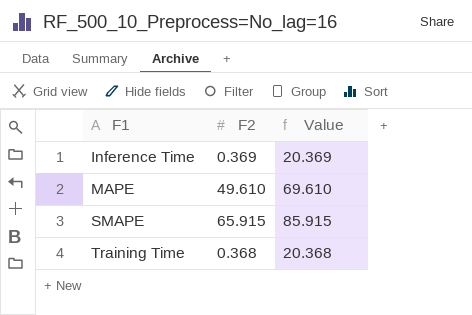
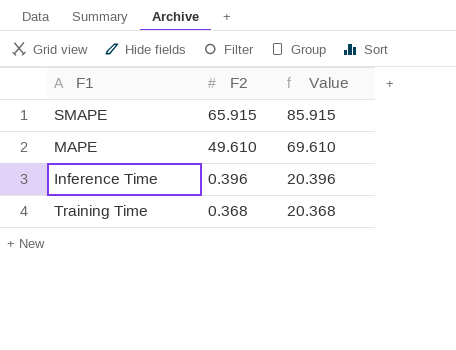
row order: F1 ascending -> F2 descending
Inference Time | F2: 0.369 -> 0.396
Inference Time | Value: 20.369 -> 20.396

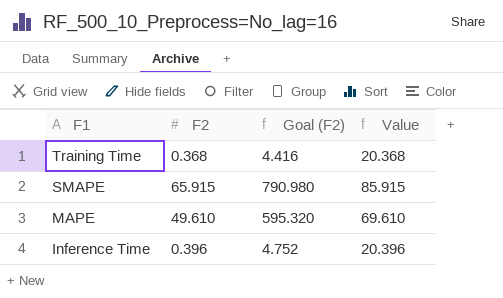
row order: F2 descending -> F1 descending
column Goal (F2) | formula: none -> [F2] * 12

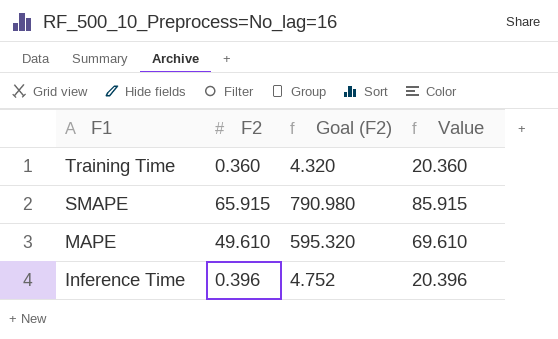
Training Time | F2: 0.368 -> 0.360
Training Time | Goal (F2): 4.416 -> 4.320
Training Time | Value: 20.368 -> 20.360

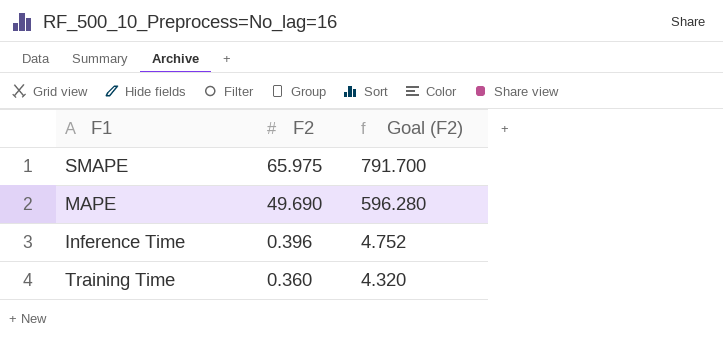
row order: F1 descending -> F2 descending
column Value | formula: [F2] + 20 -> none
SMAPE | F2: 65.915 -> 65.975
SMAPE | Goal (F2): 790.980 -> 791.700
MAPE | F2: 49.610 -> 49.690
MAPE | Goal (F2): 595.320 -> 596.280

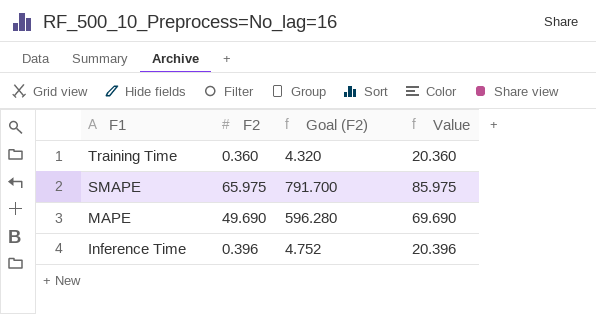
row order: F2 descending -> F1 descending
column Value | formula: none -> [F2] + 20

